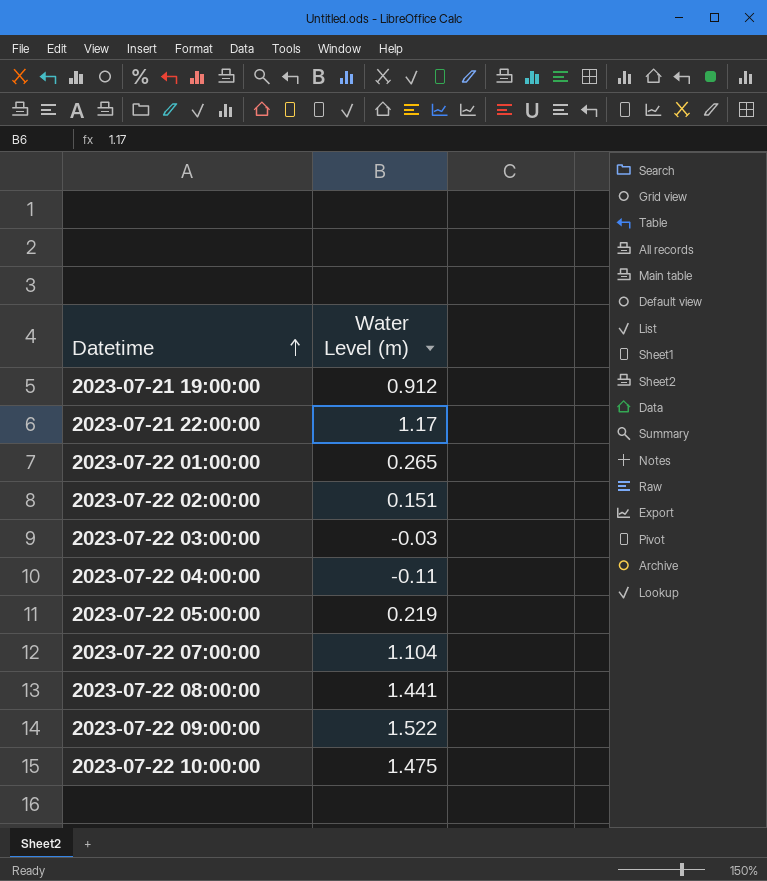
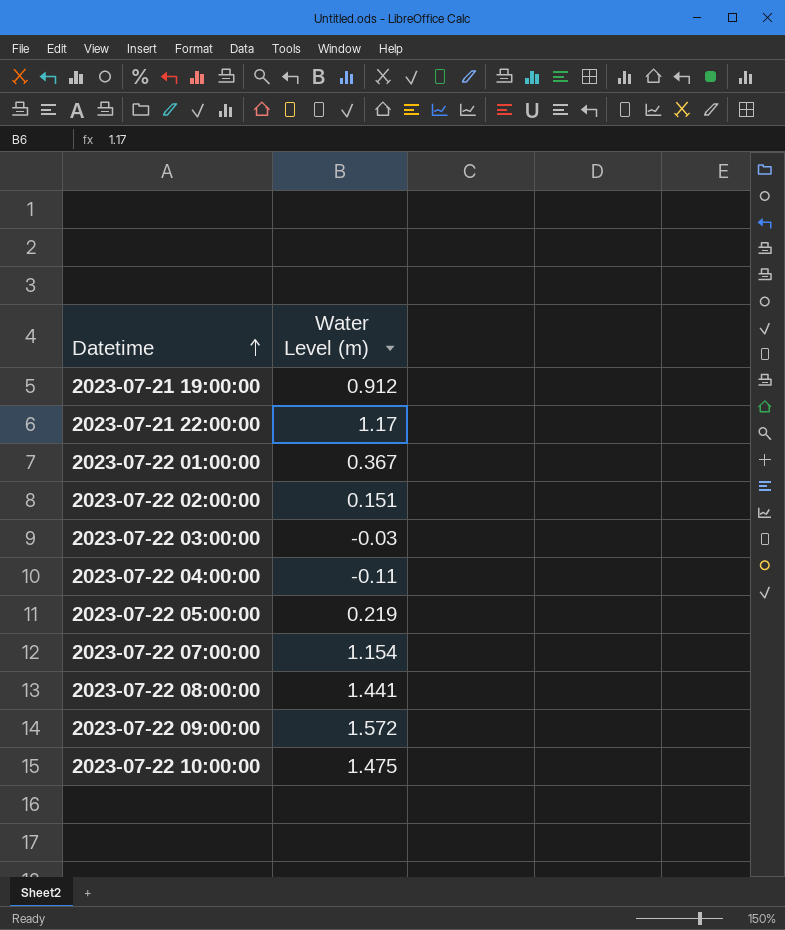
2023-07-22 01:00:00 | Water Level (m): 0.265 -> 0.367
2023-07-22 07:00:00 | Water Level (m): 1.104 -> 1.154
2023-07-22 09:00:00 | Water Level (m): 1.522 -> 1.572

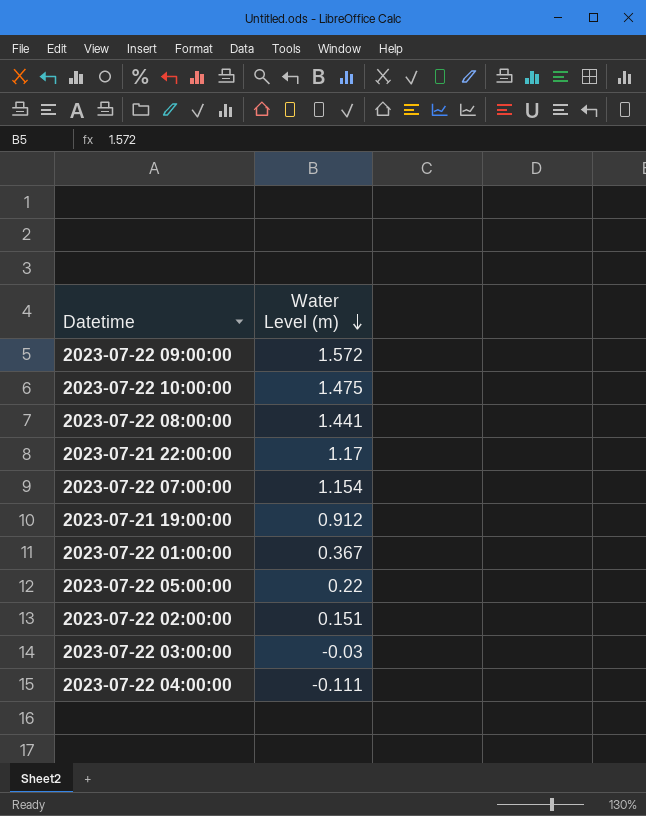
row order: Datetime ascending -> Water Level (m) descending
2023-07-22 05:00:00 | Water Level (m): 0.219 -> 0.22
2023-07-22 04:00:00 | Water Level (m): -0.11 -> -0.111

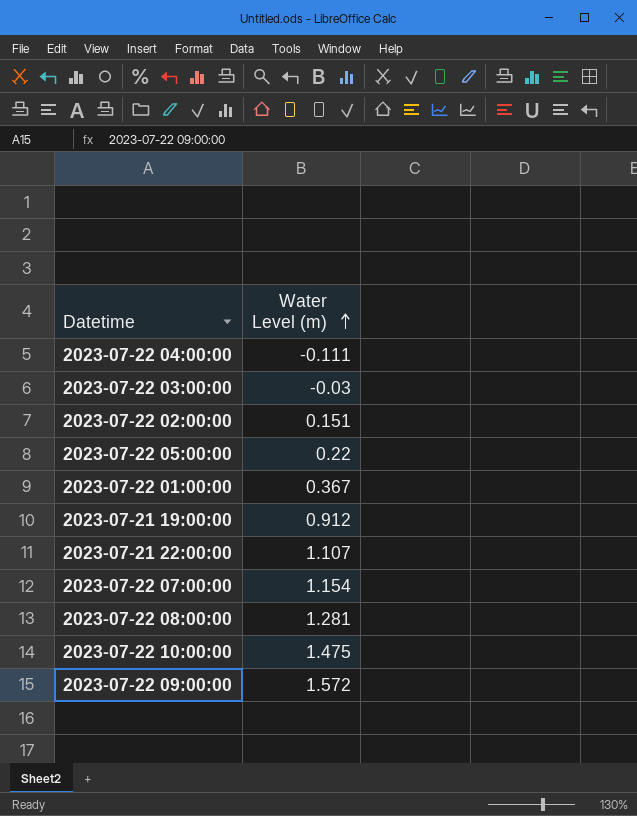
row order: Water Level (m) descending -> Water Level (m) ascending
2023-07-21 22:00:00 | Water Level (m): 1.17 -> 1.107
2023-07-22 08:00:00 | Water Level (m): 1.441 -> 1.281

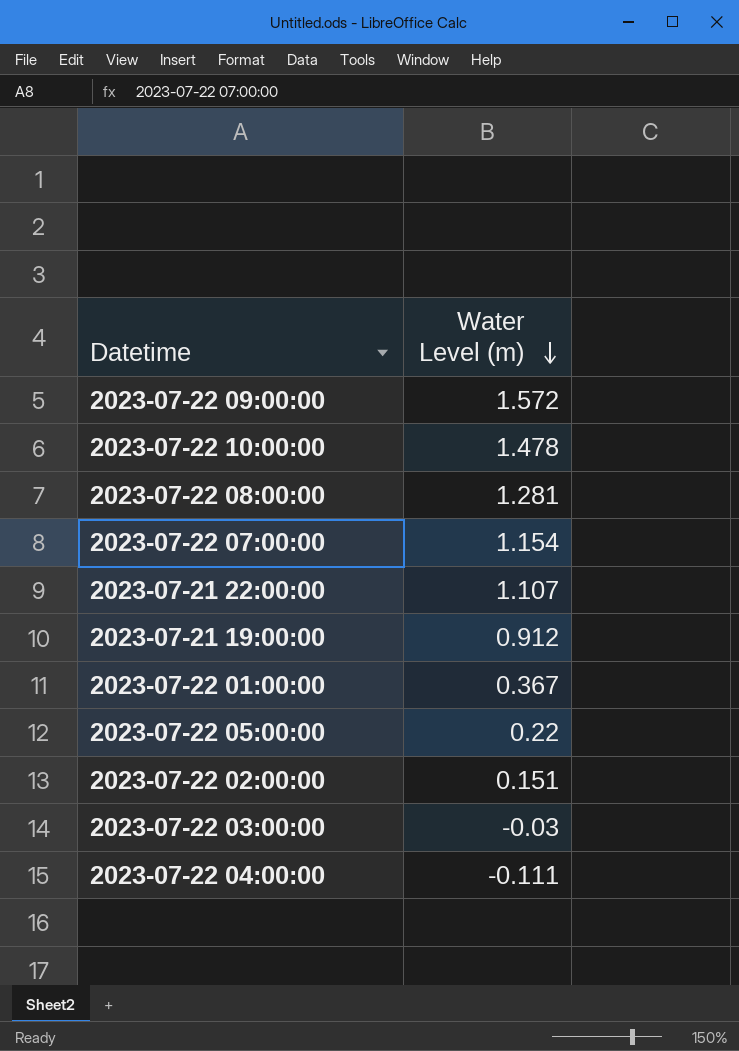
row order: Water Level (m) ascending -> Water Level (m) descending
2023-07-22 10:00:00 | Water Level (m): 1.475 -> 1.478

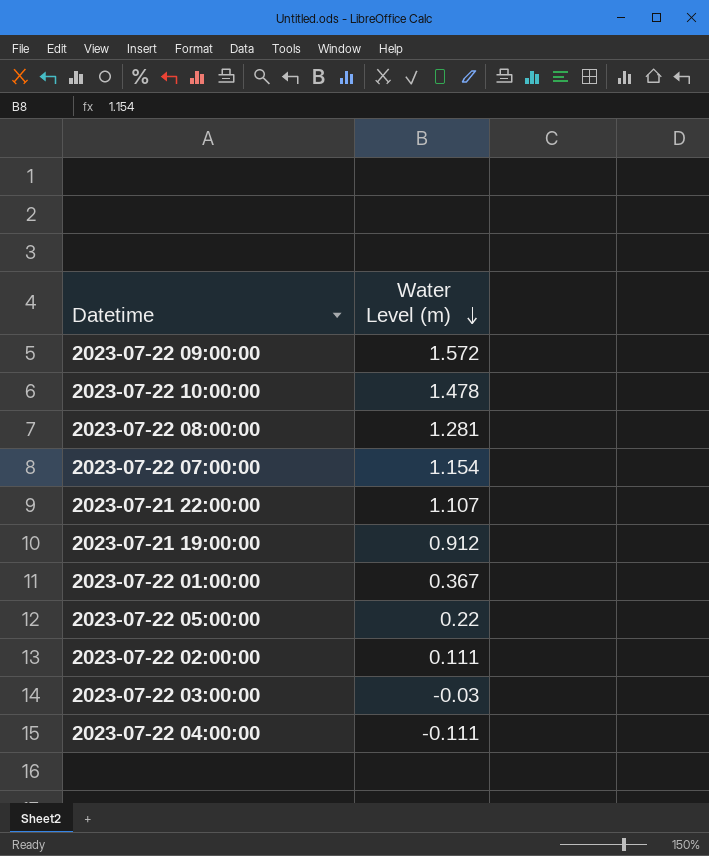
2023-07-22 02:00:00 | Water Level (m): 0.151 -> 0.111

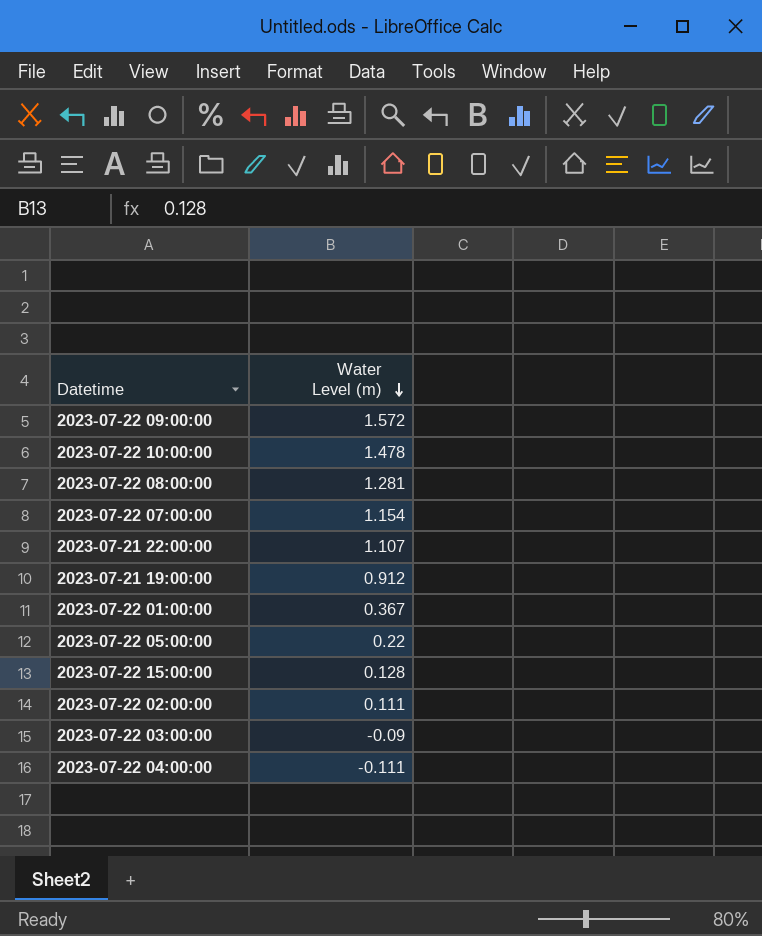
row 2023-07-22 15:00:00: none -> 0.128
2023-07-22 03:00:00 | Water Level (m): -0.03 -> -0.09

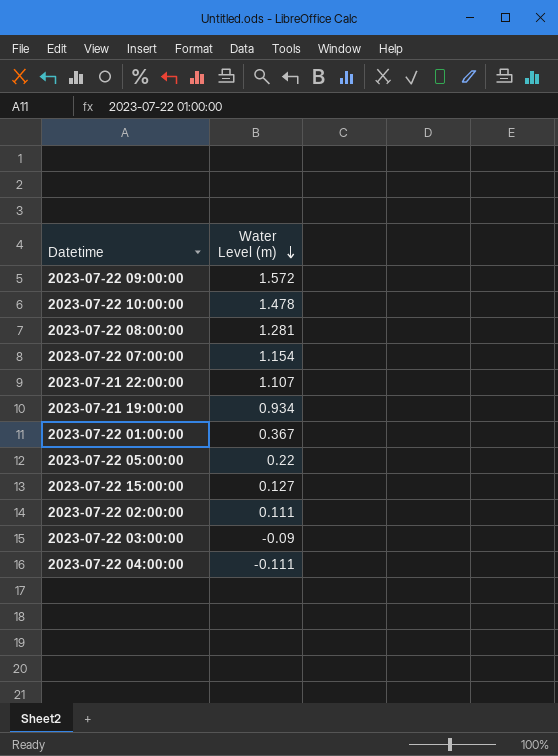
2023-07-21 19:00:00 | Water Level (m): 0.912 -> 0.934
2023-07-22 15:00:00 | Water Level (m): 0.128 -> 0.127

